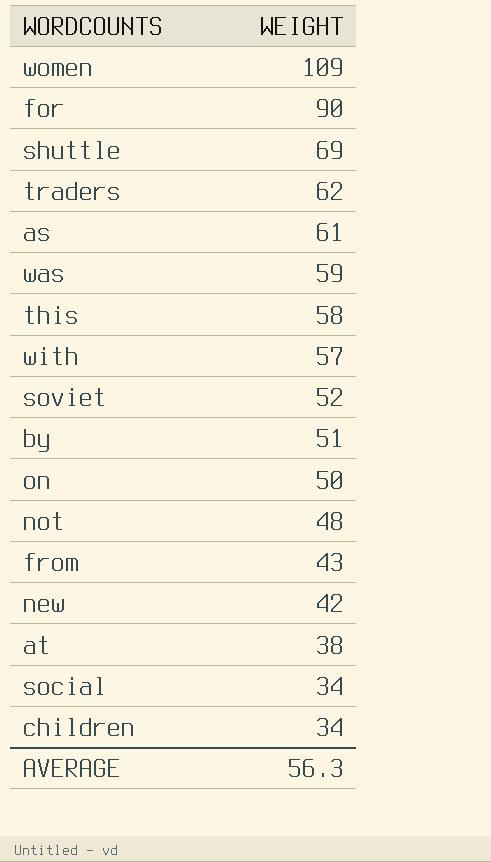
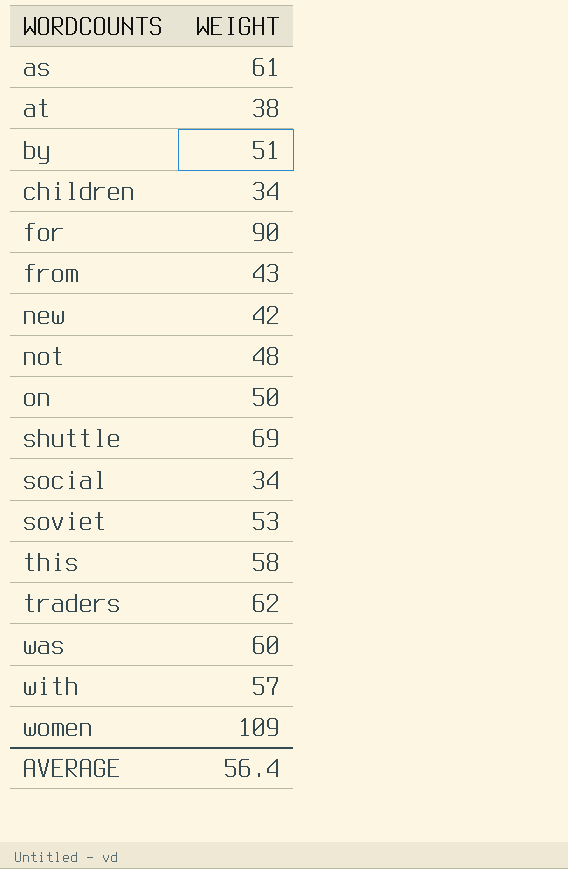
row order: WEIGHT descending -> WORDCOUNTS ascending
soviet | WEIGHT: 52 -> 53
was | WEIGHT: 59 -> 60
AVERAGE | WEIGHT: 56.3 -> 56.4

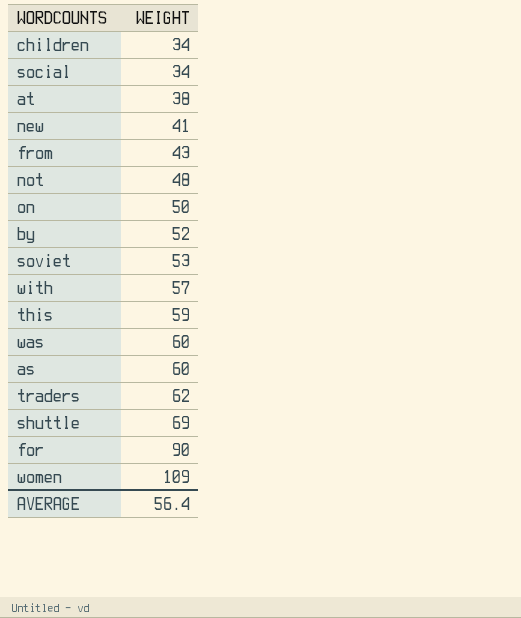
row order: WORDCOUNTS ascending -> WEIGHT ascending
new | WEIGHT: 42 -> 41
by | WEIGHT: 51 -> 52
this | WEIGHT: 58 -> 59
as | WEIGHT: 61 -> 60

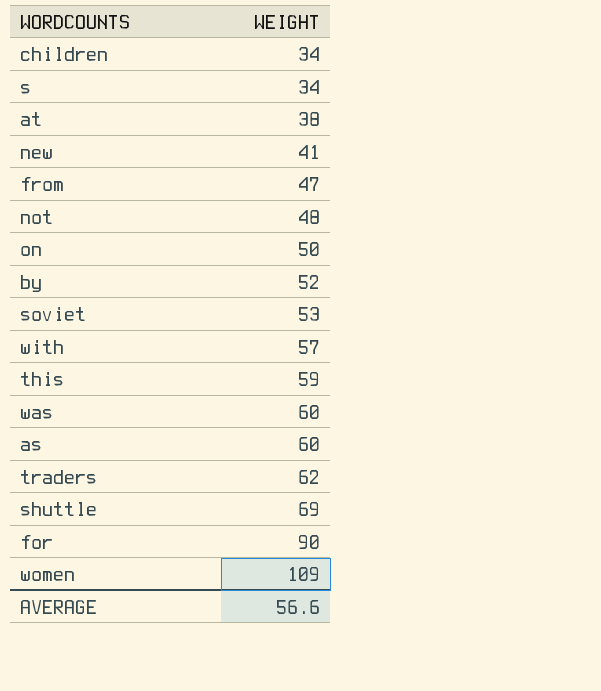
row social: 34 -> none
row s: none -> 34
from | WEIGHT: 43 -> 47
AVERAGE | WEIGHT: 56.4 -> 56.6

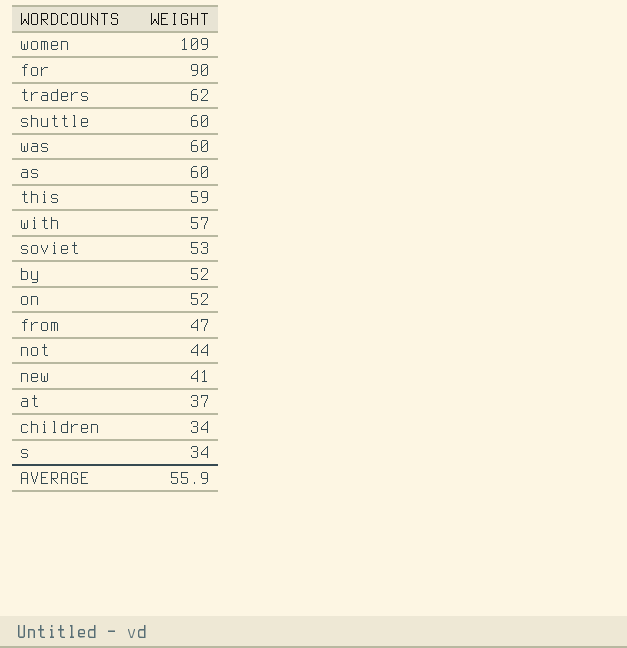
row order: WEIGHT ascending -> WEIGHT descending
shuttle | WEIGHT: 69 -> 60
on | WEIGHT: 50 -> 52
not | WEIGHT: 48 -> 44
at | WEIGHT: 38 -> 37
AVERAGE | WEIGHT: 56.6 -> 55.9

